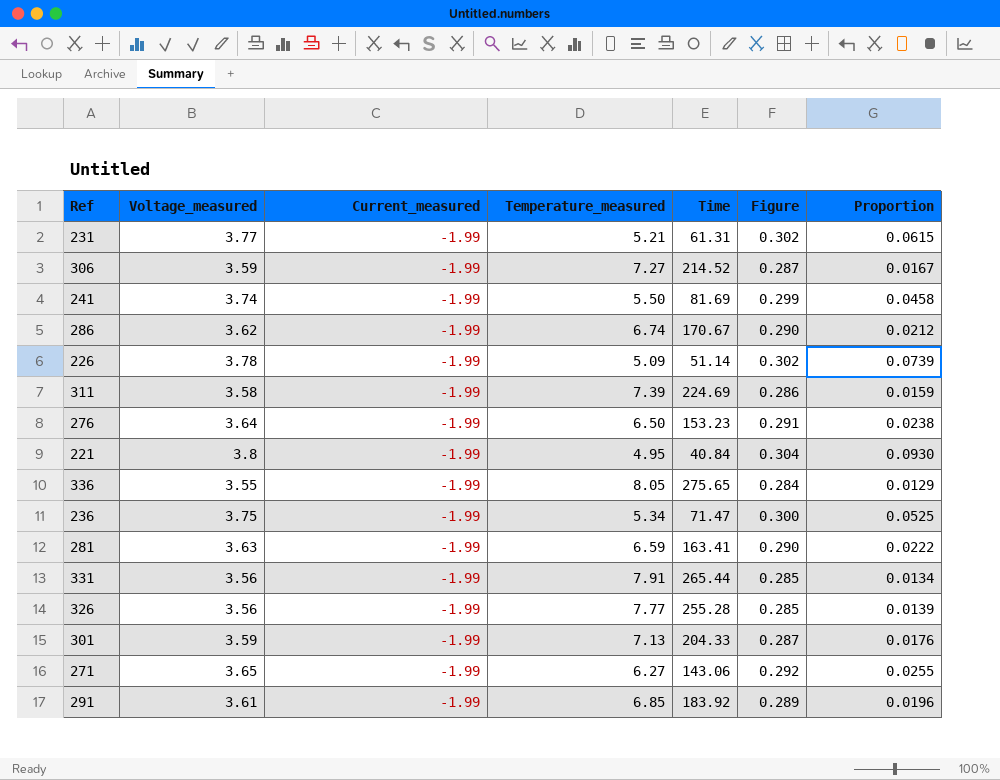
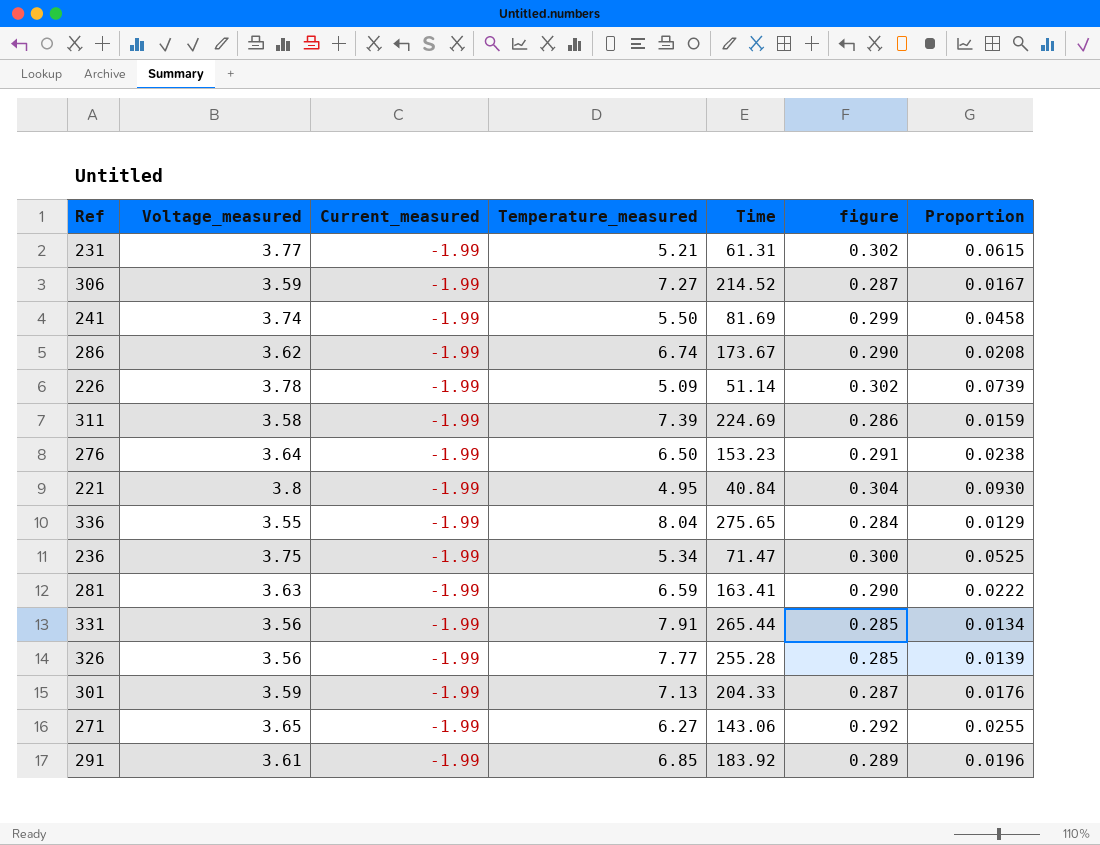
column name: Figure -> figure
286 | Time: 170.67 -> 173.67
286 | Proportion: 0.0212 -> 0.0208
336 | Temperature_measured: 8.05 -> 8.04

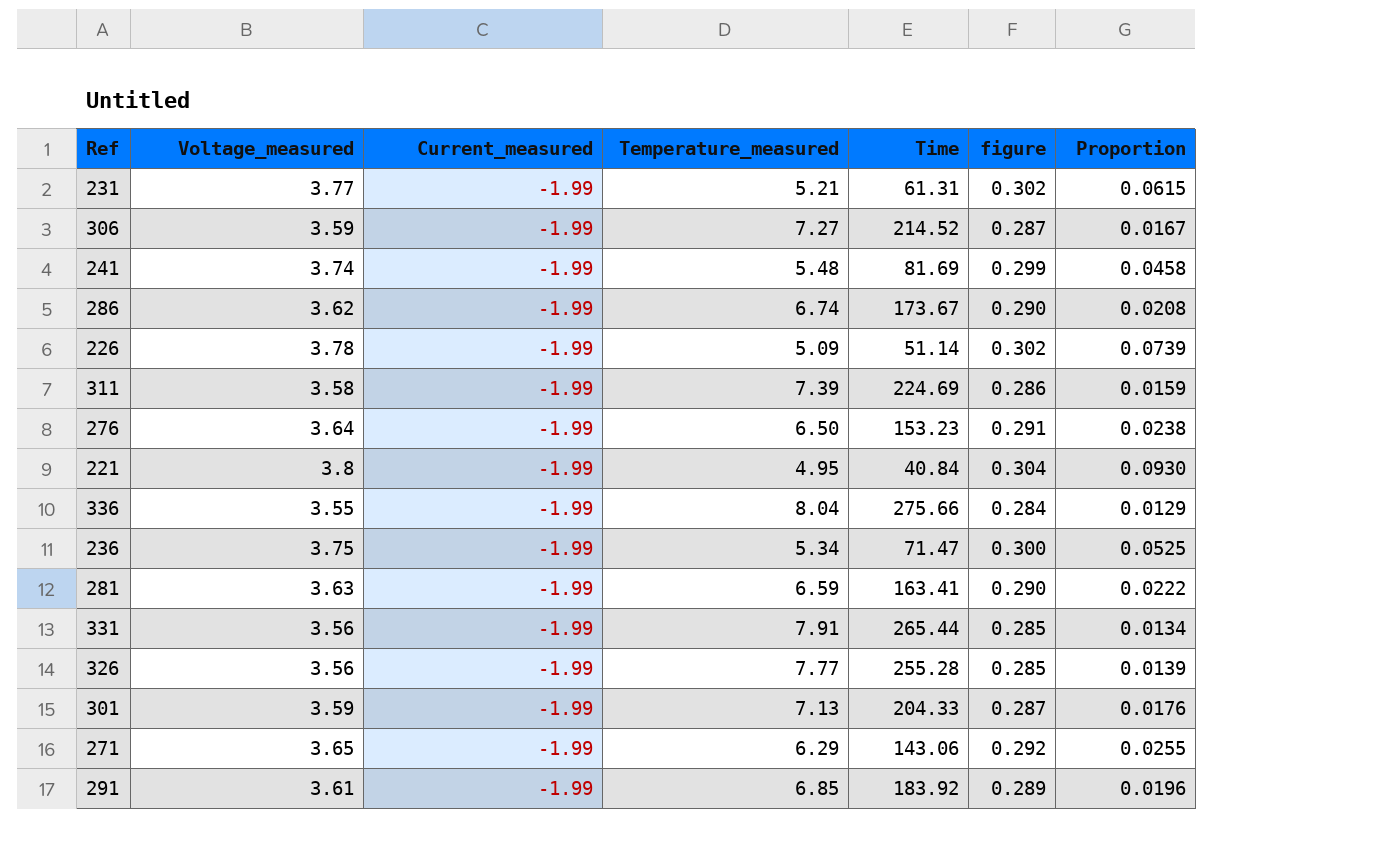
241 | Temperature_measured: 5.50 -> 5.48
336 | Time: 275.65 -> 275.66
271 | Temperature_measured: 6.27 -> 6.29

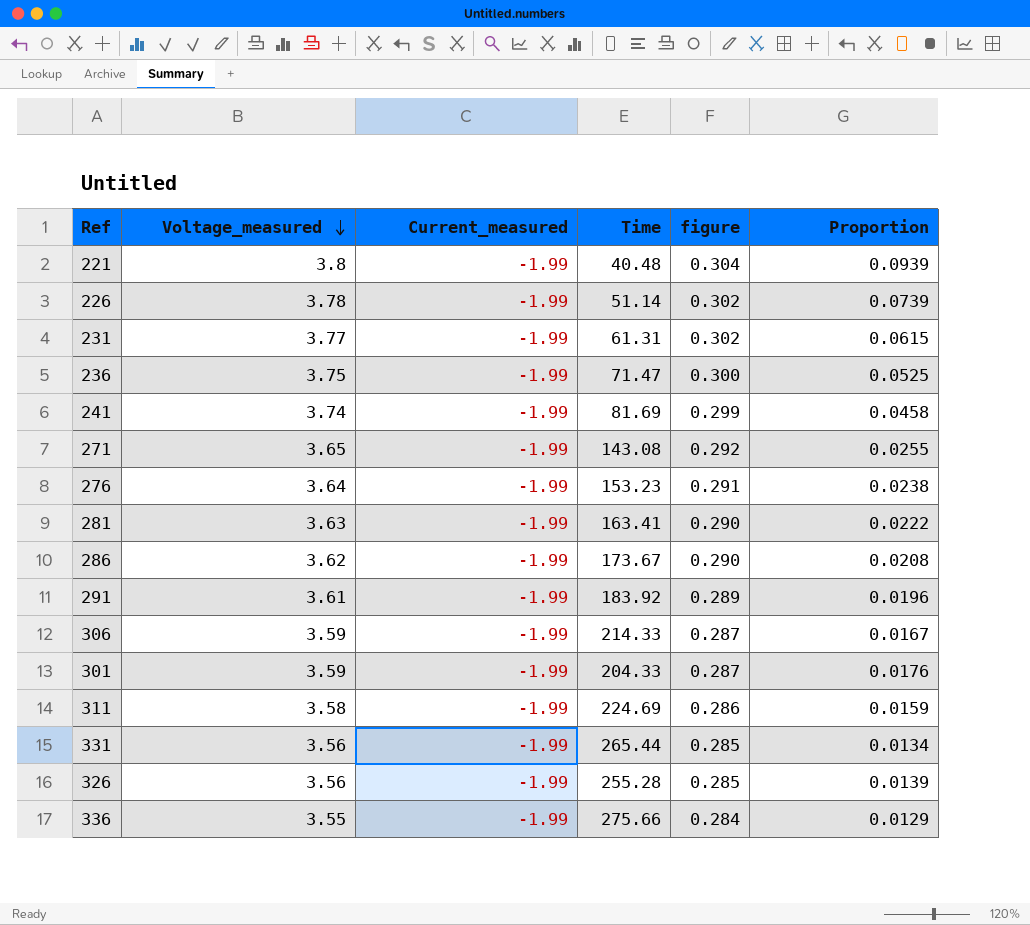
row order: none -> Voltage_measured descending
column Temperature_measured | position: 4 -> none
221 | Time: 40.84 -> 40.48
221 | Proportion: 0.0930 -> 0.0939
271 | Time: 143.06 -> 143.08
306 | Time: 214.52 -> 214.33

